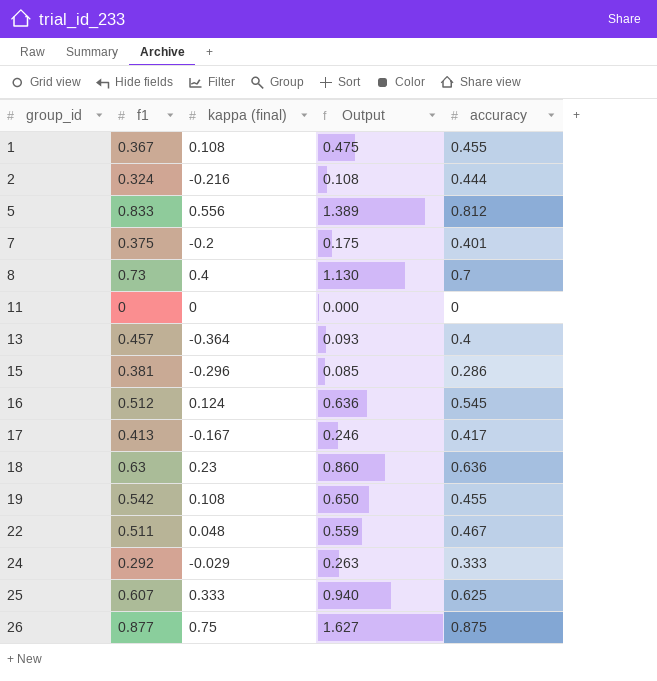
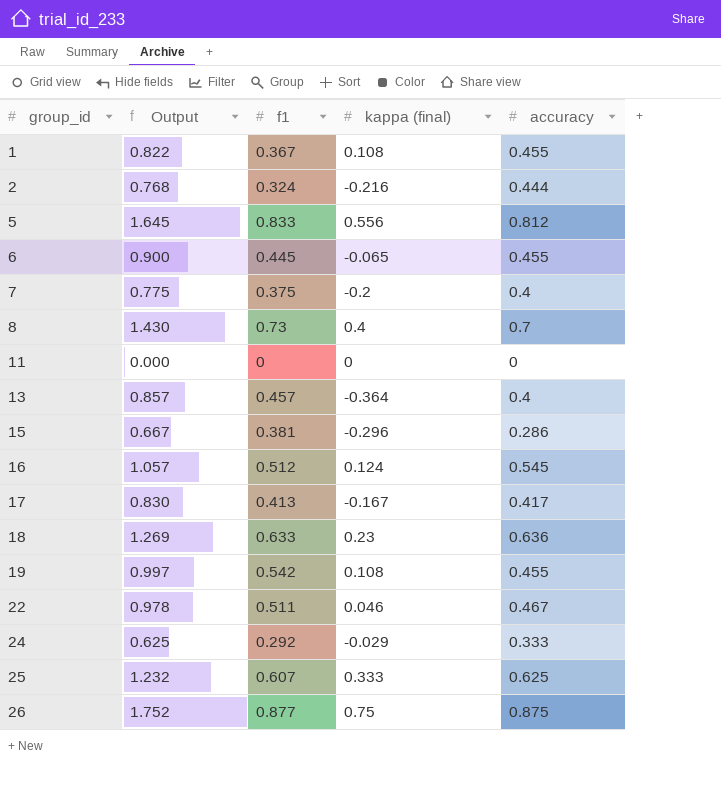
column Output | formula: [f1] + [kappa (final)] -> [f1] + [accuracy]
column Output | position: 4 -> 2
row 6: none -> 0.900 | 0.445 | -0.065 | 0.455
7 | accuracy: 0.401 -> 0.4
18 | f1: 0.63 -> 0.633
22 | kappa (final): 0.048 -> 0.046

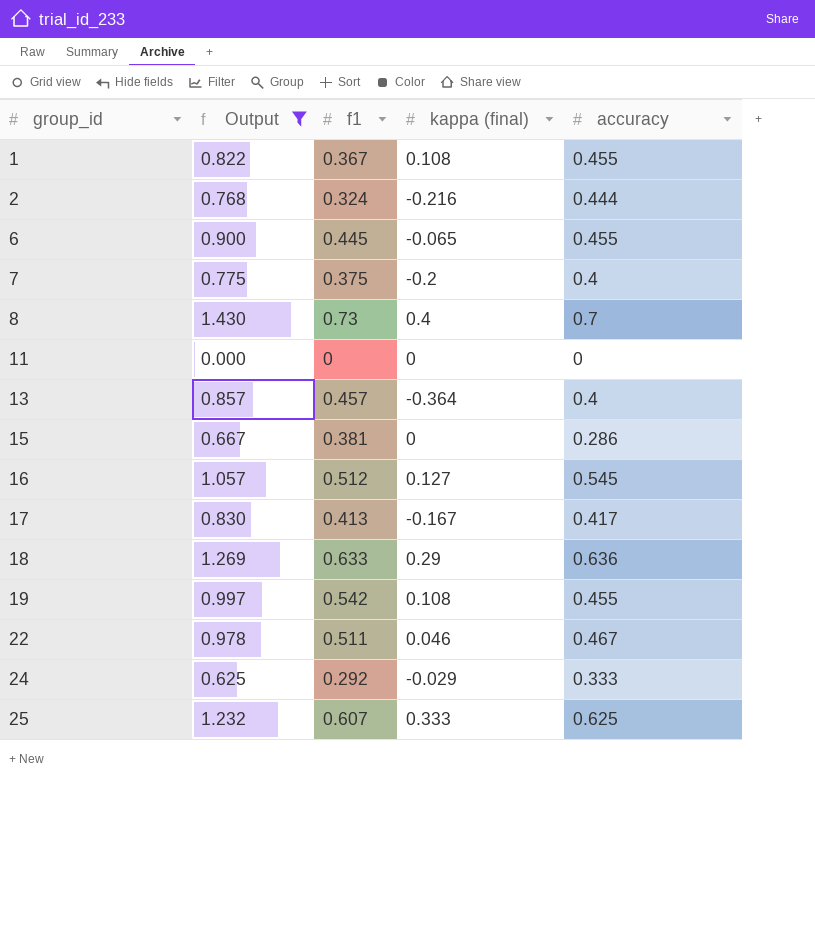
filter: none -> Output <= 1.430
15 | kappa (final): -0.296 -> 0
16 | kappa (final): 0.124 -> 0.127
18 | kappa (final): 0.23 -> 0.29

